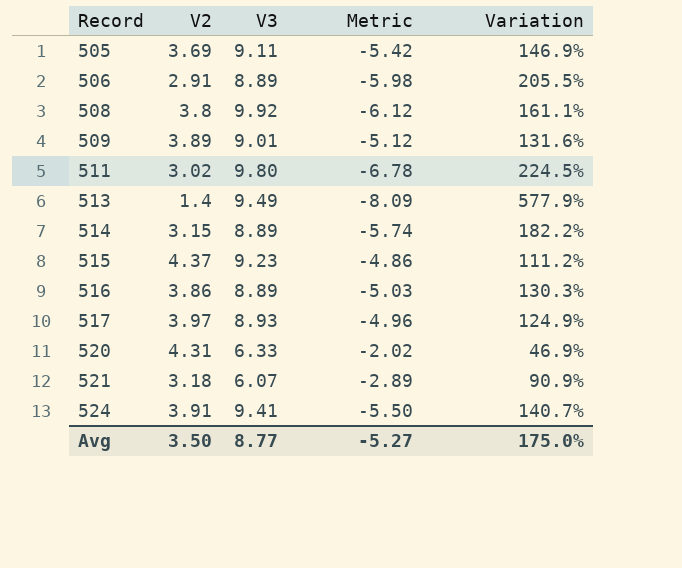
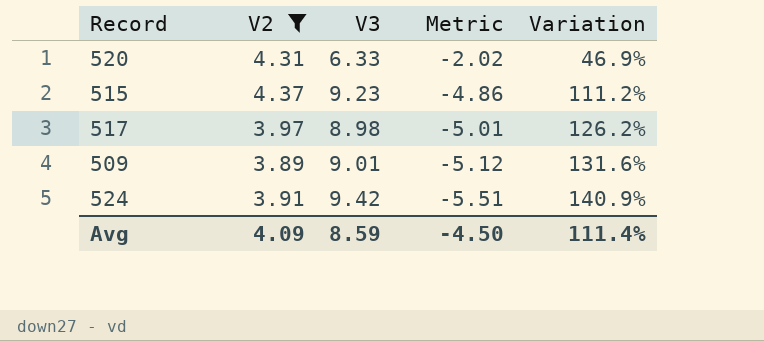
filter: none -> V2 >= 3.89
row order: Record ascending -> Metric descending
517 | V3: 8.93 -> 8.98
517 | Metric: -4.96 -> -5.01
517 | Variation: 124.9% -> 126.2%
524 | V3: 9.41 -> 9.42
524 | Metric: -5.50 -> -5.51
524 | Variation: 140.7% -> 140.9%
Avg | V2: 3.50 -> 4.09
Avg | V3: 8.77 -> 8.59
Avg | Metric: -5.27 -> -4.50
Avg | Variation: 175.0% -> 111.4%

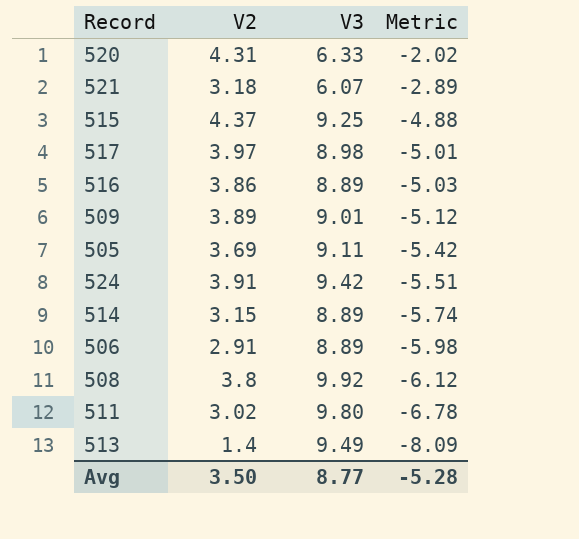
filter: V2 >= 3.89 -> none
column Variation | formula: ([V3] - [V2]) / [V2] -> none
515 | V3: 9.23 -> 9.25
515 | Metric: -4.86 -> -4.88
Avg | V2: 4.09 -> 3.50
Avg | V3: 8.59 -> 8.77
Avg | Metric: -4.50 -> -5.28

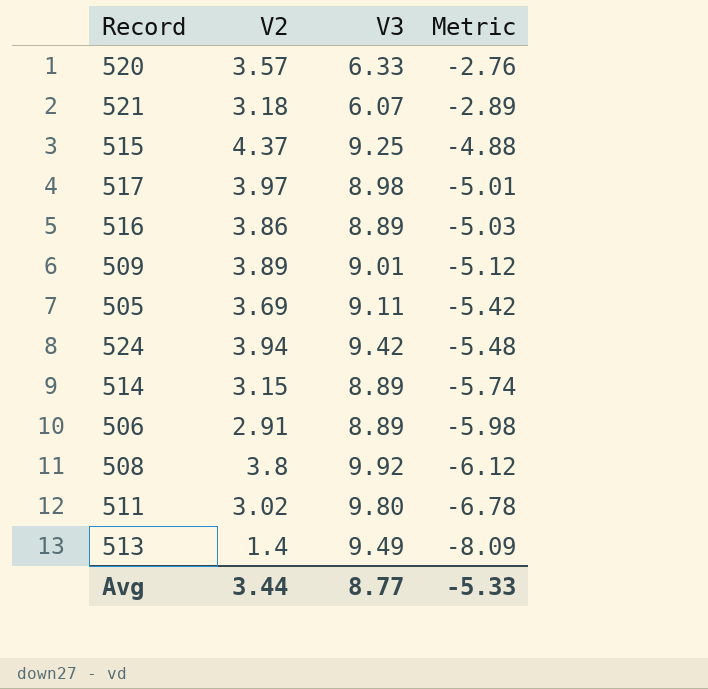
520 | V2: 4.31 -> 3.57
520 | Metric: -2.02 -> -2.76
524 | V2: 3.91 -> 3.94
524 | Metric: -5.51 -> -5.48
Avg | V2: 3.50 -> 3.44
Avg | Metric: -5.28 -> -5.33

